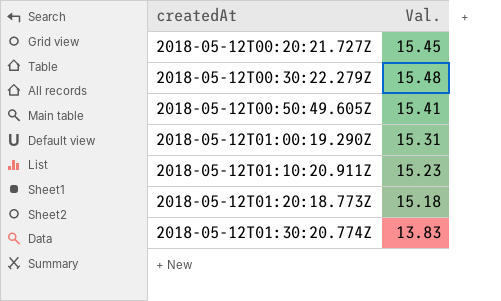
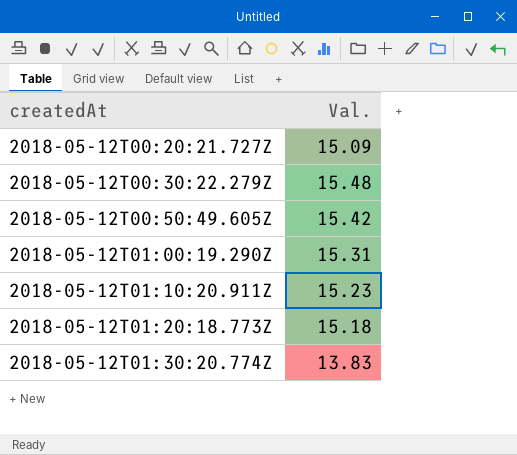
2018-05-12T00:20:21.727Z | Val.: 15.45 -> 15.09
2018-05-12T00:50:49.605Z | Val.: 15.41 -> 15.42

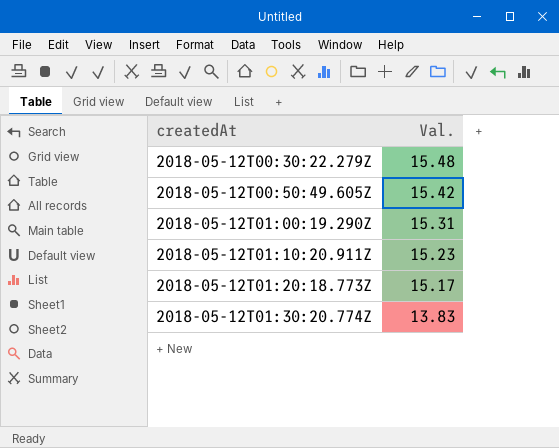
row 2018-05-12T00:20:21.727Z: 15.09 -> none
2018-05-12T01:20:18.773Z | Val.: 15.18 -> 15.17

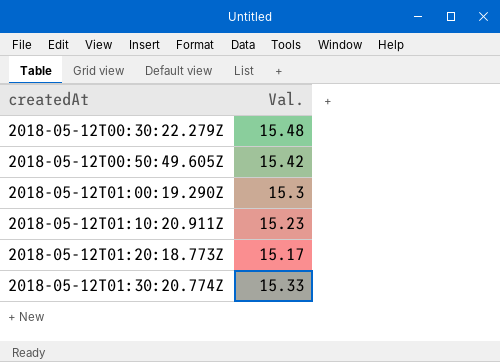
2018-05-12T01:00:19.290Z | Val.: 15.31 -> 15.3
2018-05-12T01:30:20.774Z | Val.: 13.83 -> 15.33

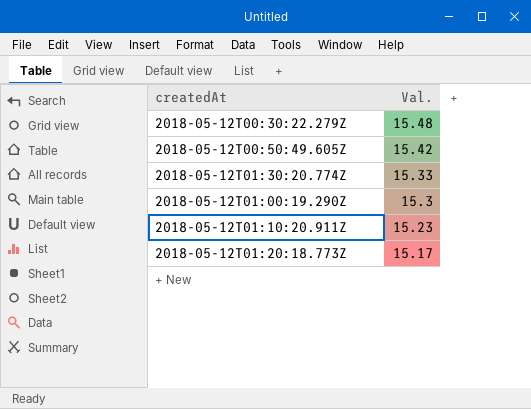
row order: createdAt ascending -> Val. descending

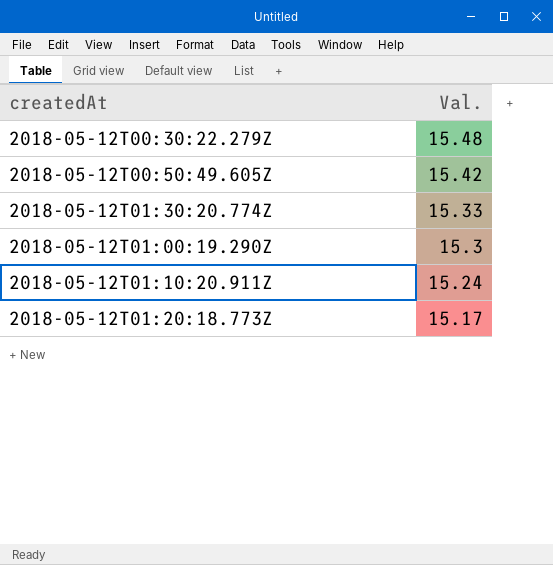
2018-05-12T01:10:20.911Z | Val.: 15.23 -> 15.24

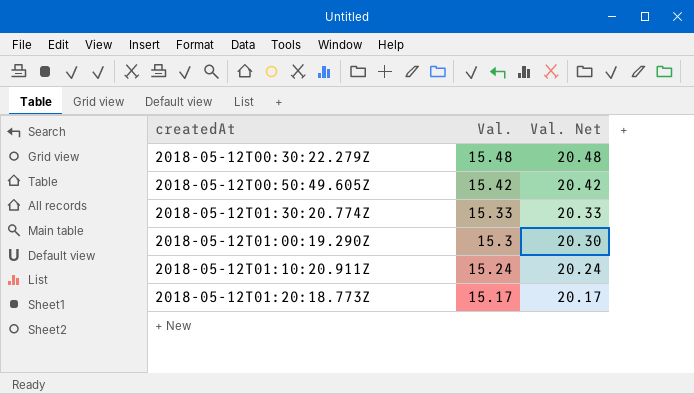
column Val. Net | formula: none -> [Val.] + 5

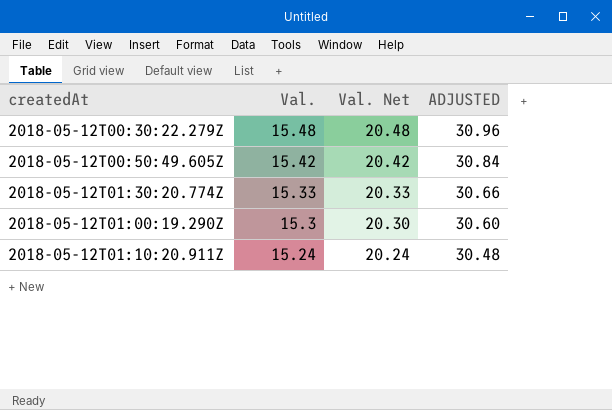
column ADJUSTED | formula: none -> [Val.] * 2
row 2018-05-12T01:20:18.773Z: 15.17 | 20.17 -> none

